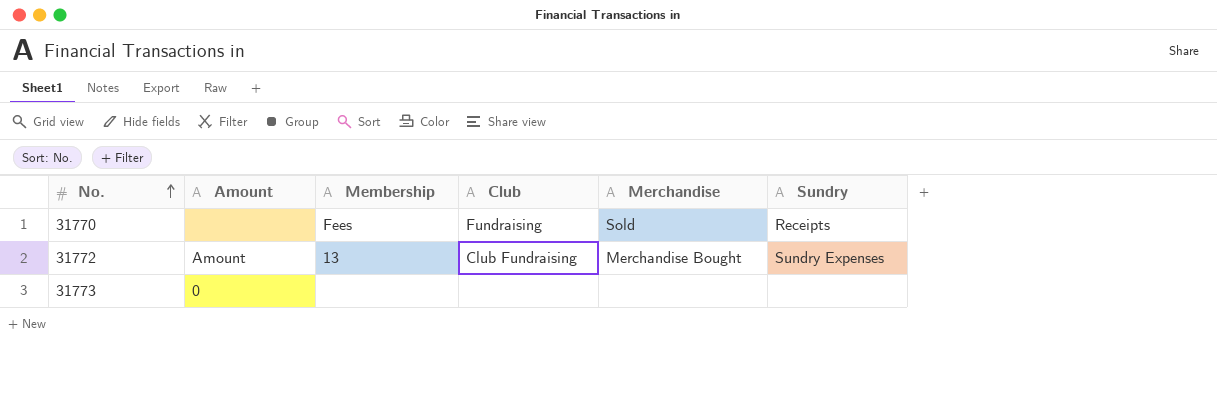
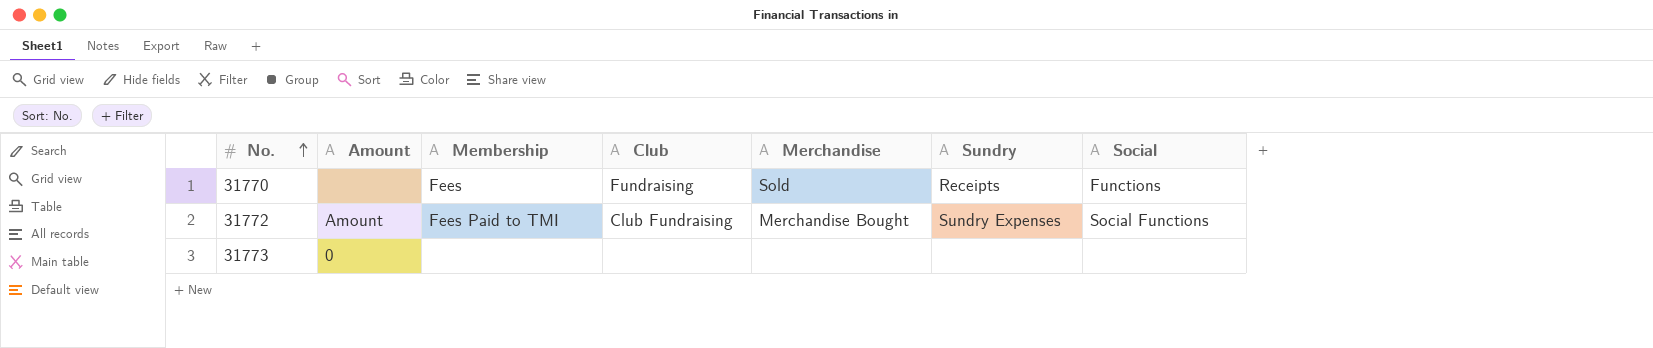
column Social | position: none -> 7
31772 | Membership: 13 -> Fees Paid to TMI

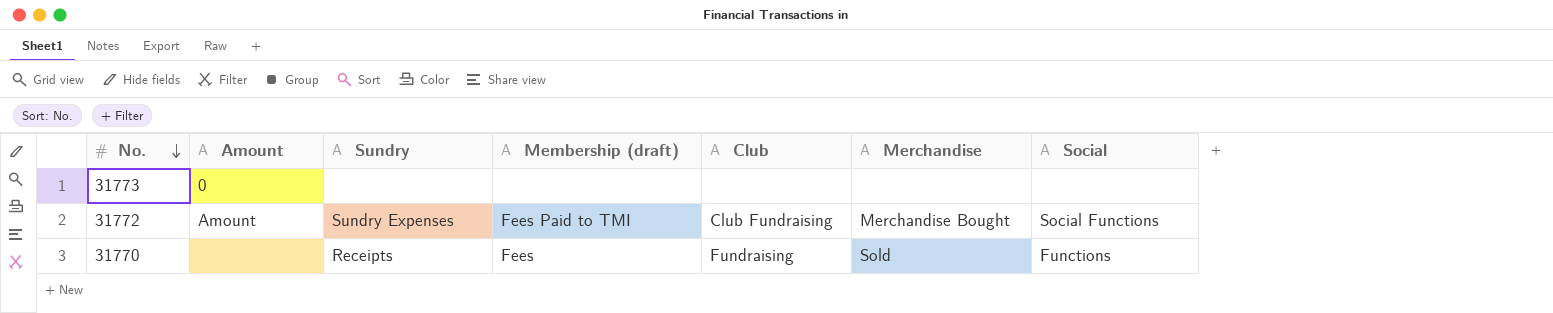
row order: No. ascending -> No. descending
column Sundry | position: 6 -> 3
column name: Membership -> Membership (draft)

